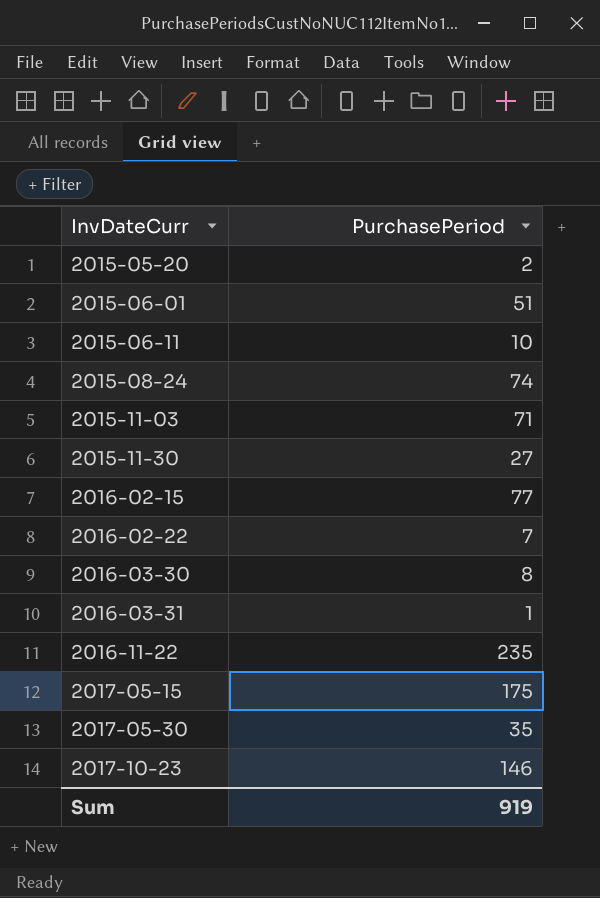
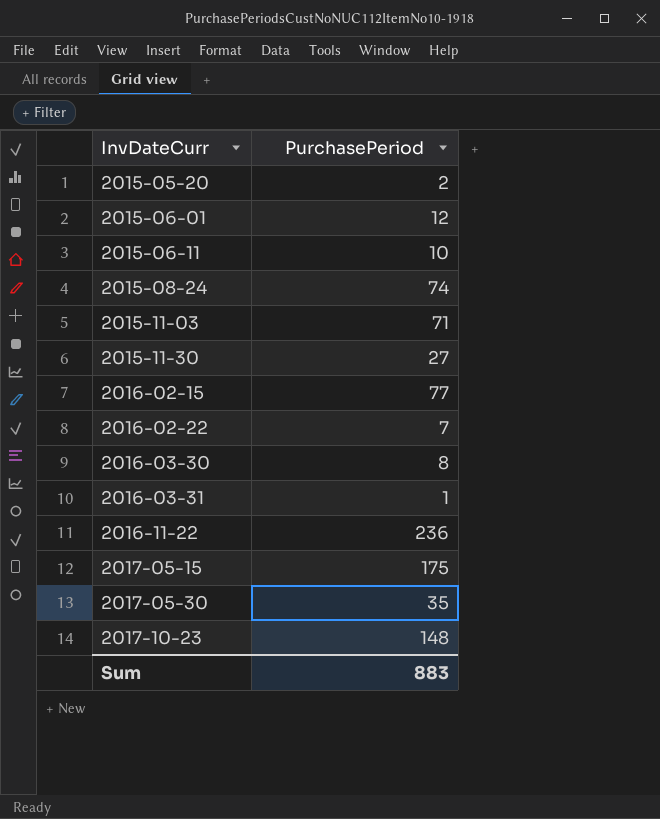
2015-06-01 | PurchasePeriod: 51 -> 12
2016-11-22 | PurchasePeriod: 235 -> 236
2017-10-23 | PurchasePeriod: 146 -> 148
Sum | PurchasePeriod: 919 -> 883

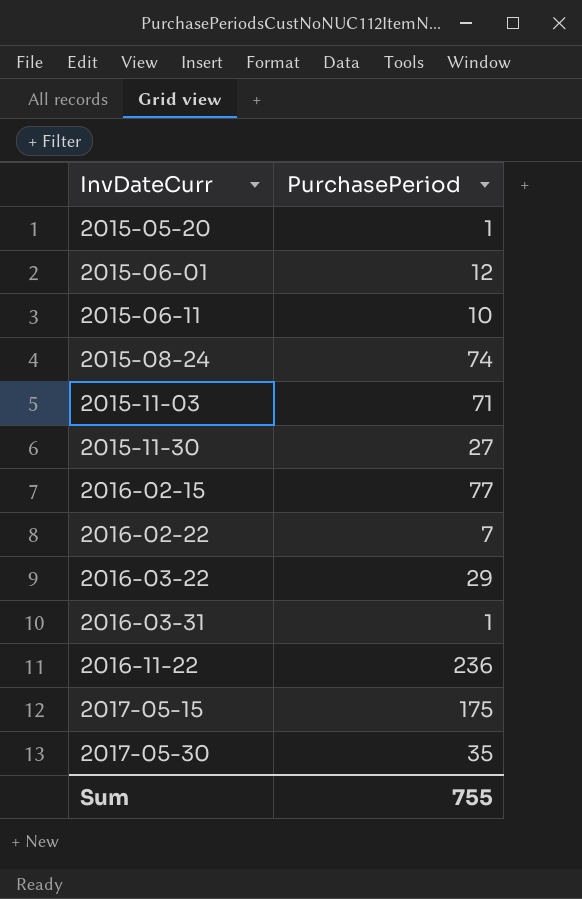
row 2016-03-30: 8 -> none
row 2017-10-23: 148 -> none
2015-05-20 | PurchasePeriod: 2 -> 1
row 2016-03-22: none -> 29
Sum | PurchasePeriod: 883 -> 755

